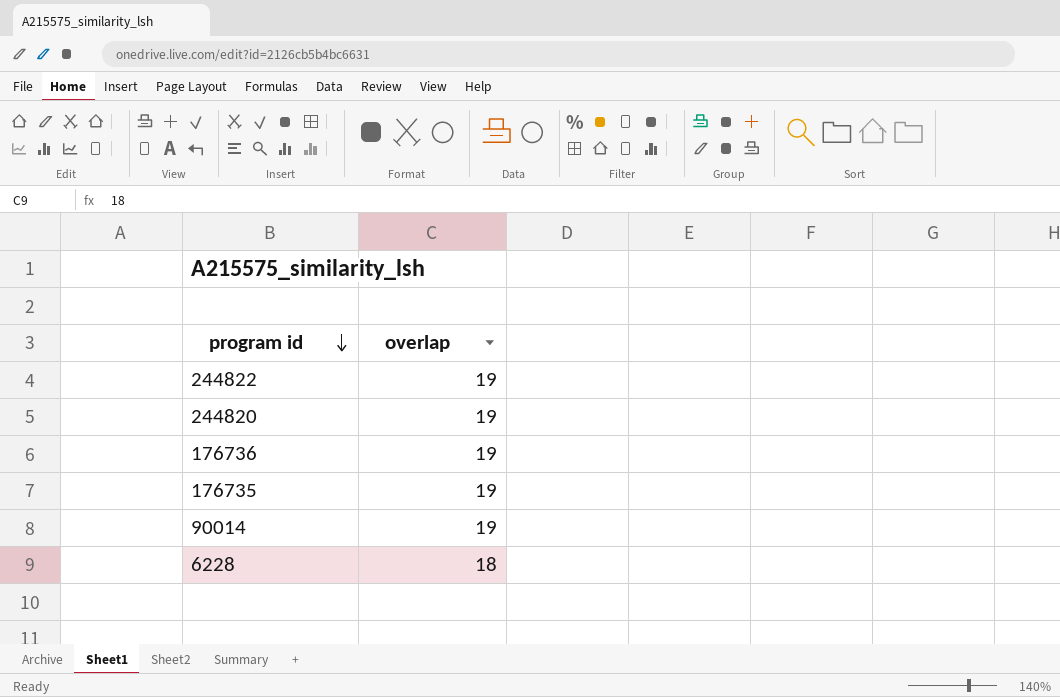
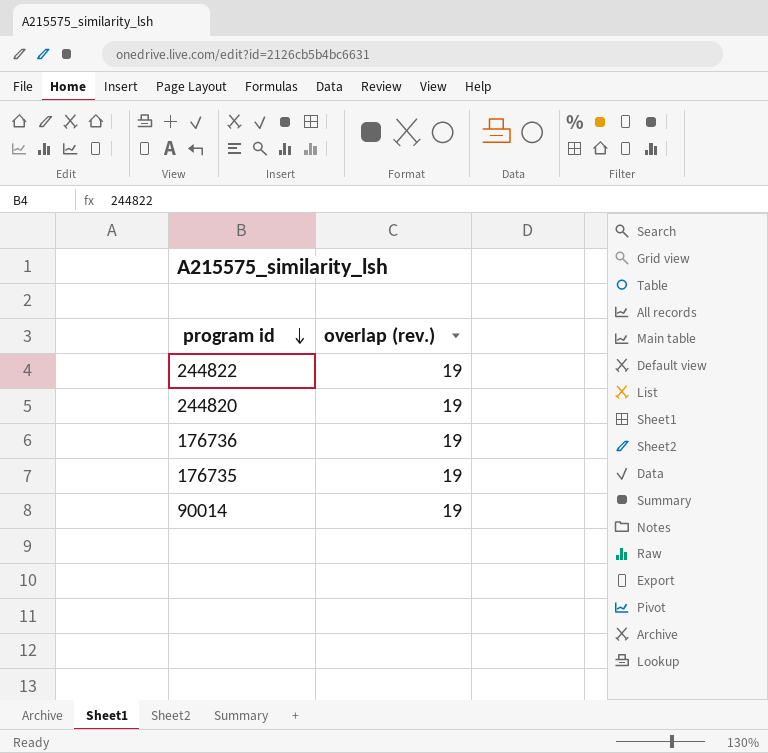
column name: overlap -> overlap (rev.)
row 6228: 18 -> none

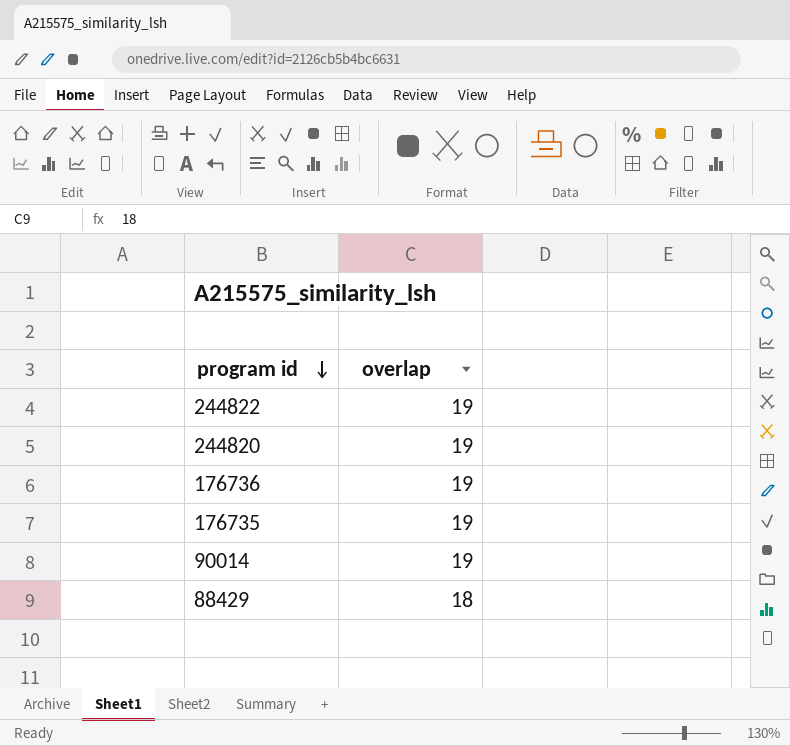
column name: overlap (rev.) -> overlap
row 88429: none -> 18

